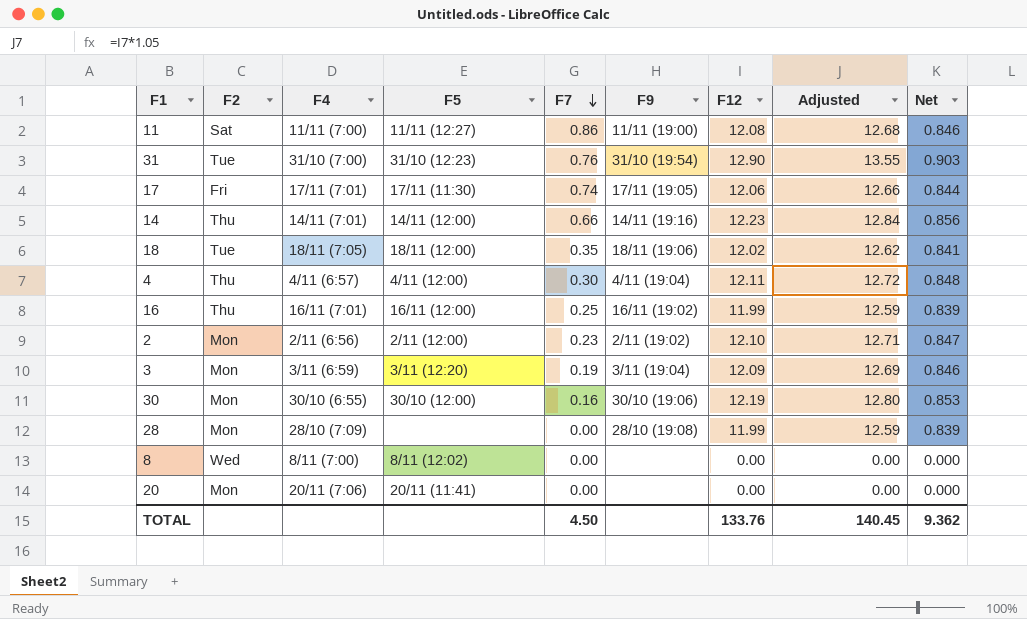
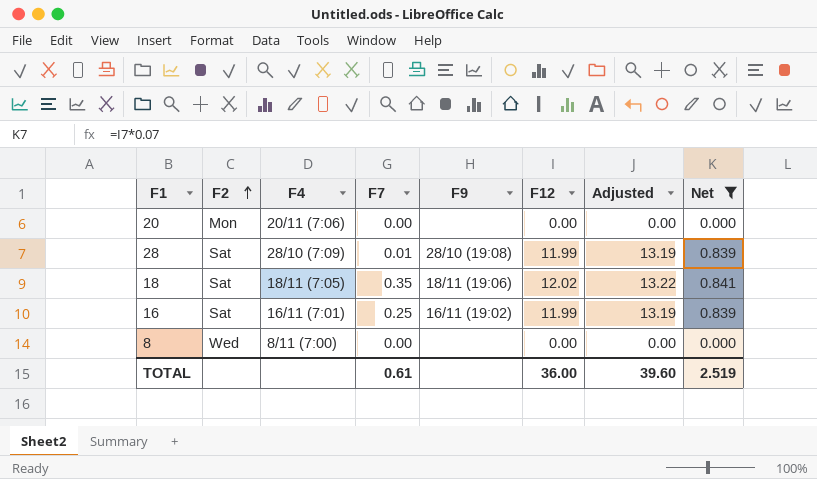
filter: none -> Net <= 0.841
row order: F7 descending -> F2 ascending
column F5 | position: 4 -> none
column Adjusted | formula: [F12] * 1.05 -> [F12] * 1.1
28 | F2: Mon -> Sat
28 | F7: 0.00 -> 0.01
18 | F2: Tue -> Sat
16 | F2: Thu -> Sat
TOTAL | F7: 4.50 -> 0.61
TOTAL | F12: 133.76 -> 36.00
TOTAL | Adjusted: 140.45 -> 39.60
TOTAL | Net: 9.362 -> 2.519

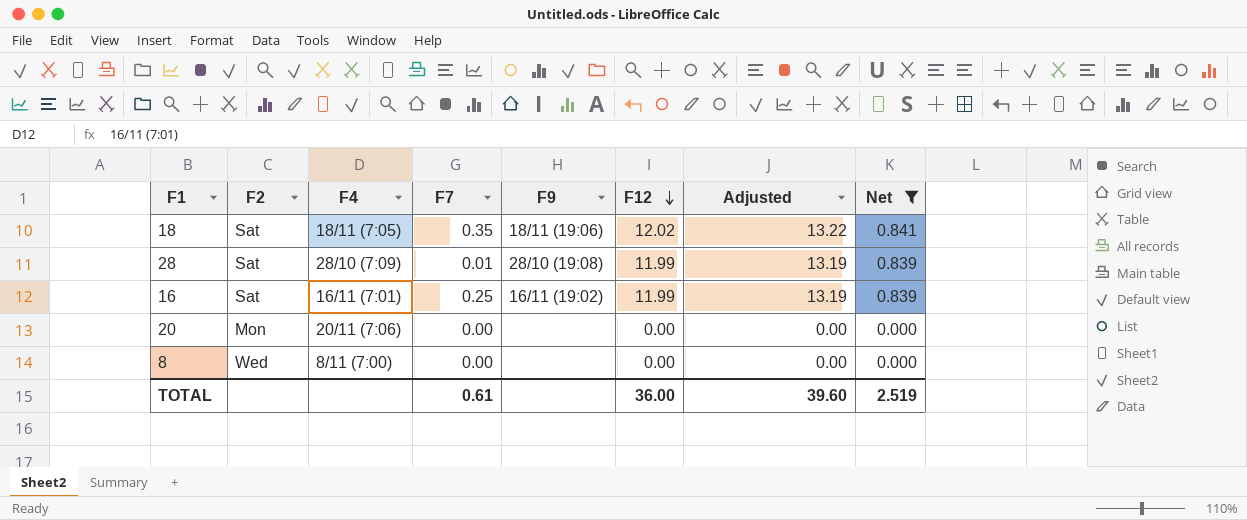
row order: F2 ascending -> F12 descending

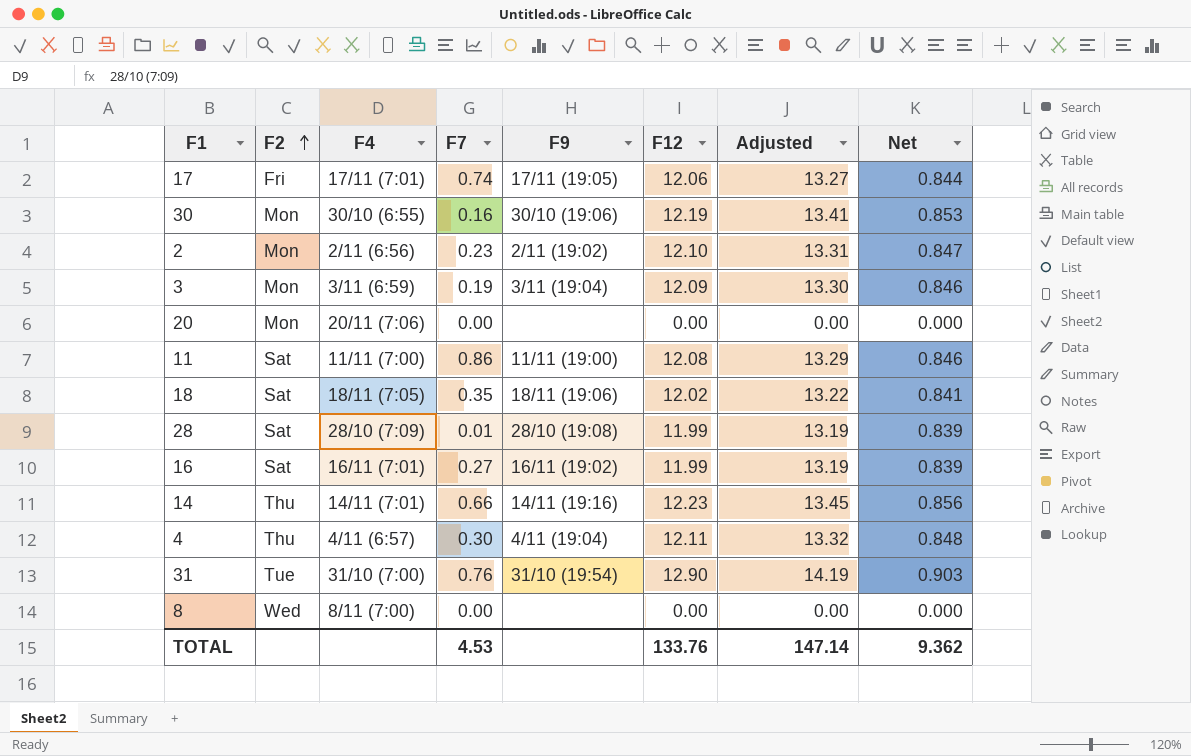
filter: Net <= 0.841 -> none
row order: F12 descending -> F2 ascending
16 | F7: 0.25 -> 0.27
TOTAL | F7: 0.61 -> 4.53
TOTAL | F12: 36.00 -> 133.76
TOTAL | Adjusted: 39.60 -> 147.14
TOTAL | Net: 2.519 -> 9.362

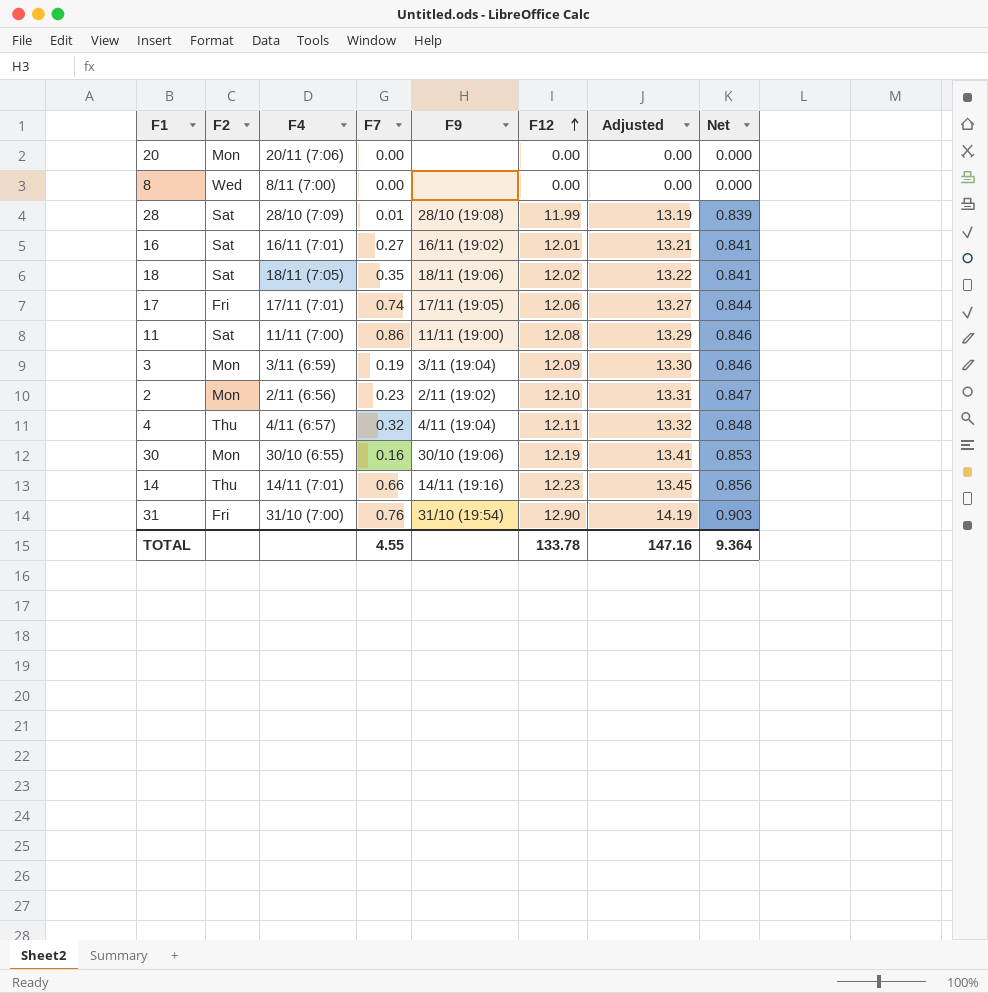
row order: F2 ascending -> F12 ascending
16 | F12: 11.99 -> 12.01
16 | Adjusted: 13.19 -> 13.21
16 | Net: 0.839 -> 0.841
4 | F7: 0.30 -> 0.32
31 | F2: Tue -> Fri
TOTAL | F7: 4.53 -> 4.55
TOTAL | F12: 133.76 -> 133.78
TOTAL | Adjusted: 147.14 -> 147.16
TOTAL | Net: 9.362 -> 9.364

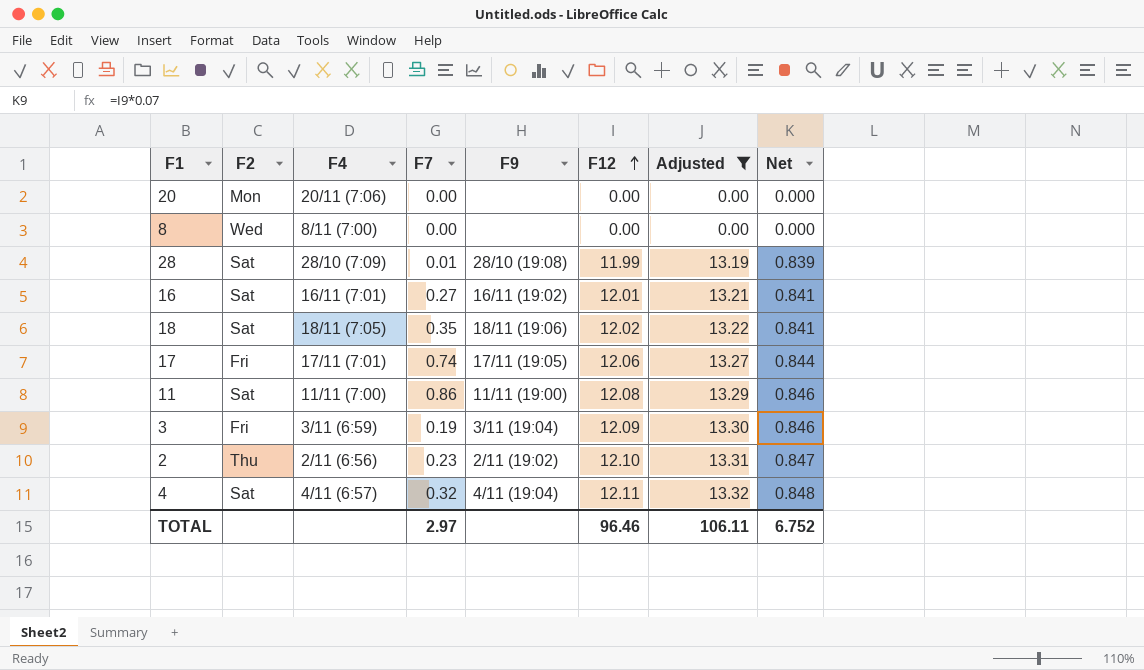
filter: none -> Adjusted <= 13.32
3 | F2: Mon -> Fri
2 | F2: Mon -> Thu
4 | F2: Thu -> Sat
TOTAL | F7: 4.55 -> 2.97
TOTAL | F12: 133.78 -> 96.46
TOTAL | Adjusted: 147.16 -> 106.11
TOTAL | Net: 9.364 -> 6.752

